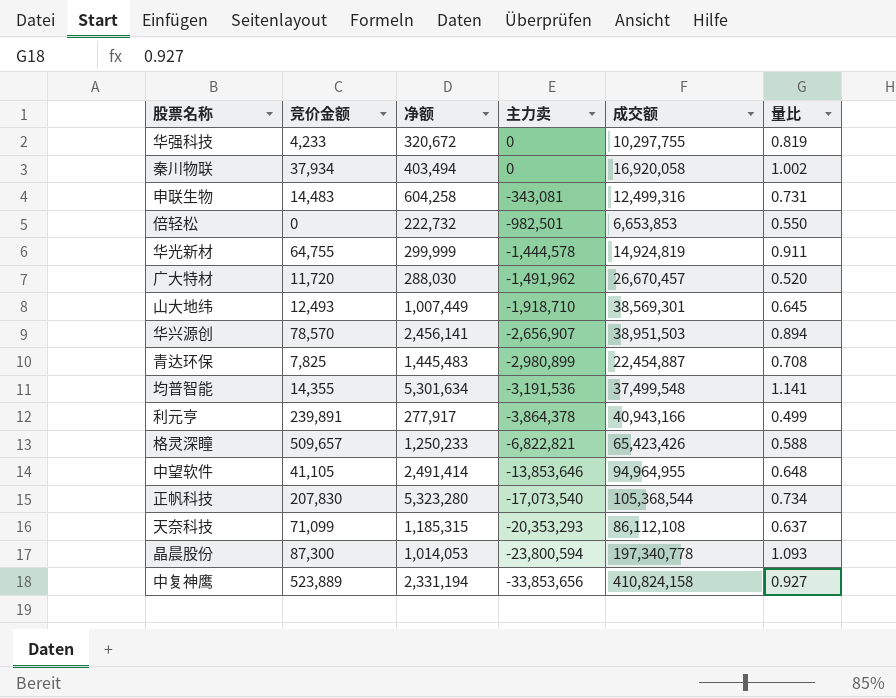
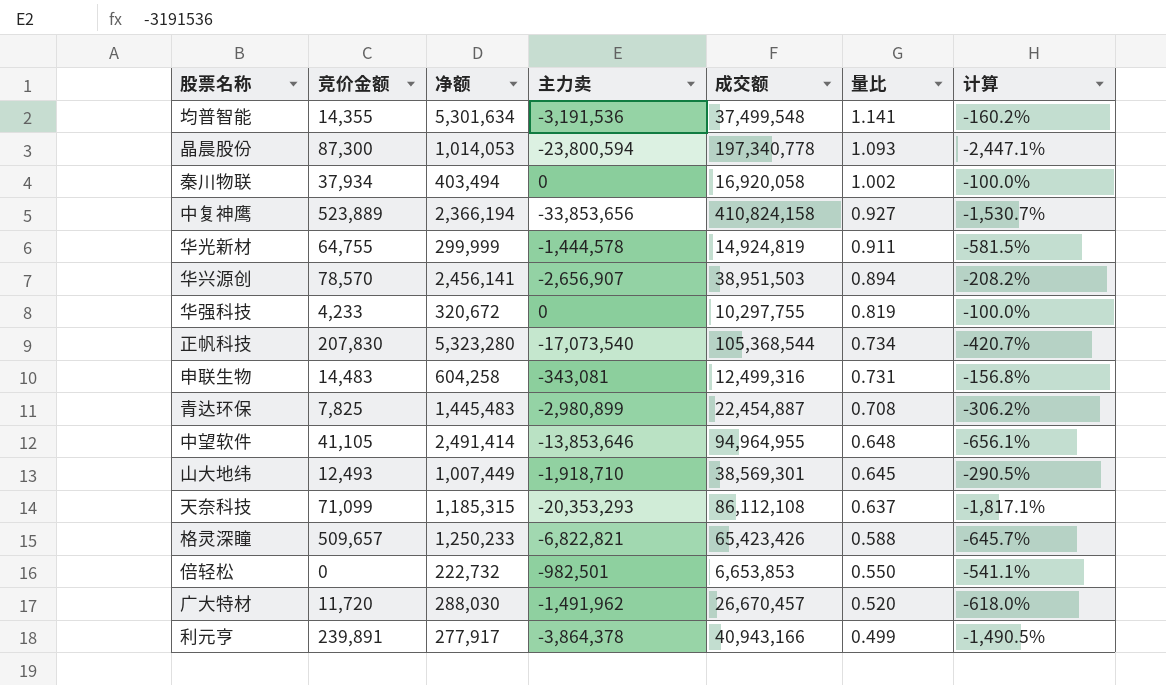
row order: 主力卖 descending -> 量比 descending
column 计算 | formula: none -> ([主力卖] - [净额]) / [净额]
中复神鹰 | 净额: 2,331,194 -> 2,366,194

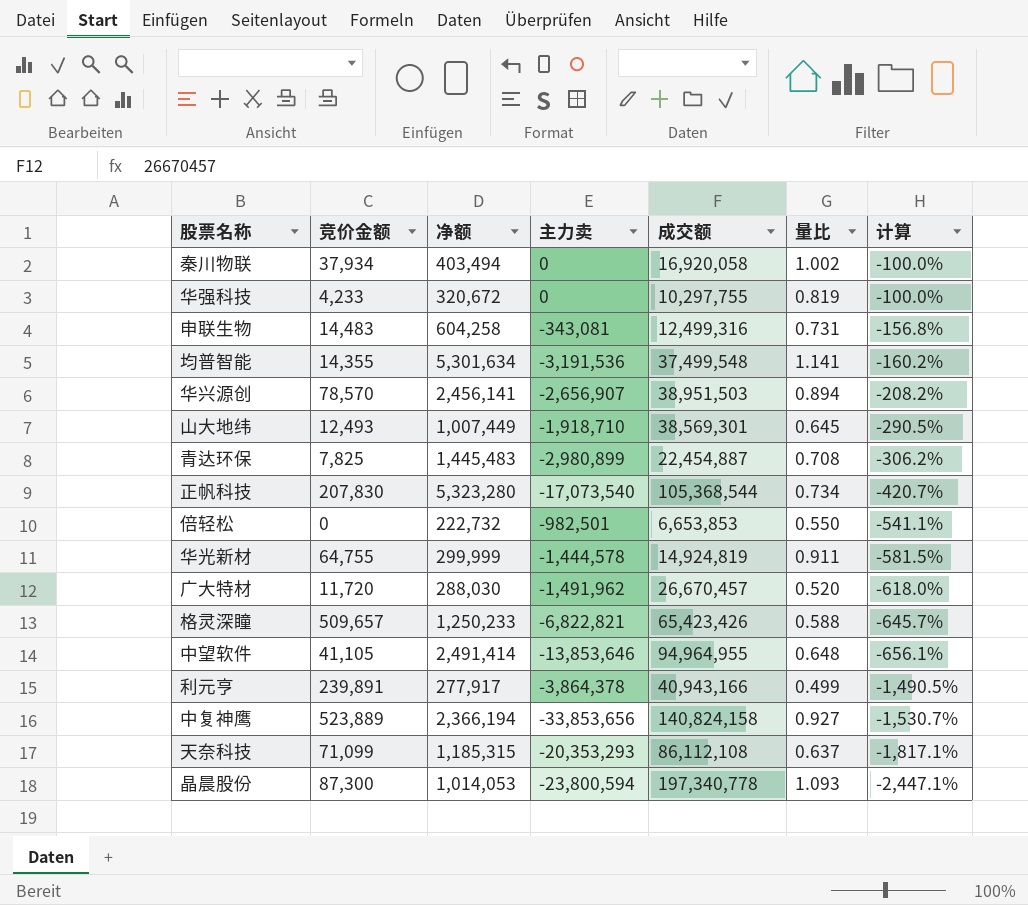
row order: 量比 descending -> 计算 descending
中复神鹰 | 成交额: 410,824,158 -> 140,824,158

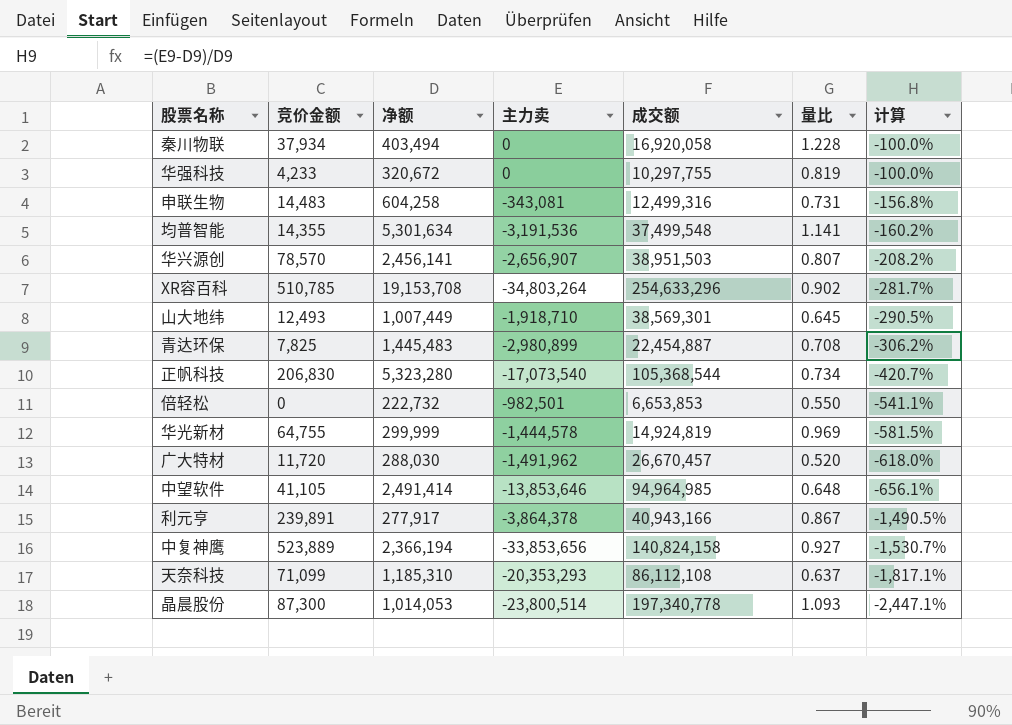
row 格灵深瞳: 509,657 | 1,250,233 | -6,822,821 | 65,423,426 | 0.588 | -645.7% -> none
秦川物联 | 量比: 1.002 -> 1.228
华兴源创 | 量比: 0.894 -> 0.807
row XR容百科: none -> 510,785 | 19,153,708 | -34,803,264 | 254,633,296 | 0.902 | -281.7%
正帆科技 | 竞价金额: 207,830 -> 206,830
华光新材 | 量比: 0.911 -> 0.969
中望软件 | 成交额: 94,964,955 -> 94,964,985
利元亨 | 量比: 0.499 -> 0.867
天奈科技 | 净额: 1,185,315 -> 1,185,310
晶晨股份 | 主力卖: -23,800,594 -> -23,800,514

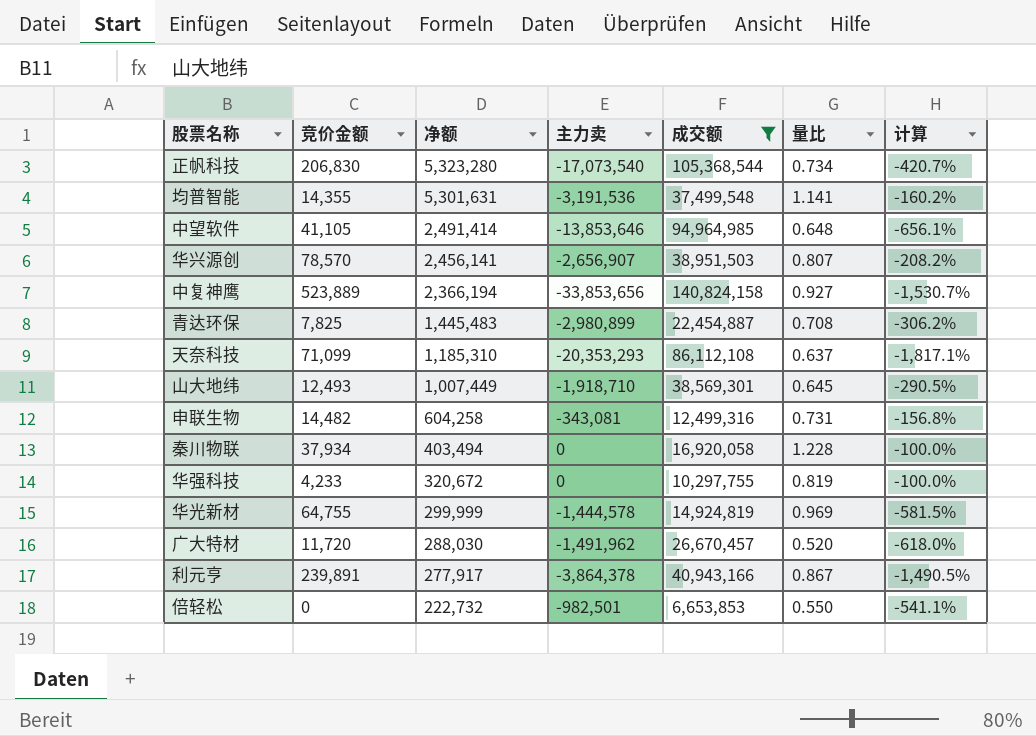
filter: none -> 成交额 <= 140,824,158
row order: 计算 descending -> 净额 descending
均普智能 | 净额: 5,301,634 -> 5,301,631
申联生物 | 竞价金额: 14,483 -> 14,482

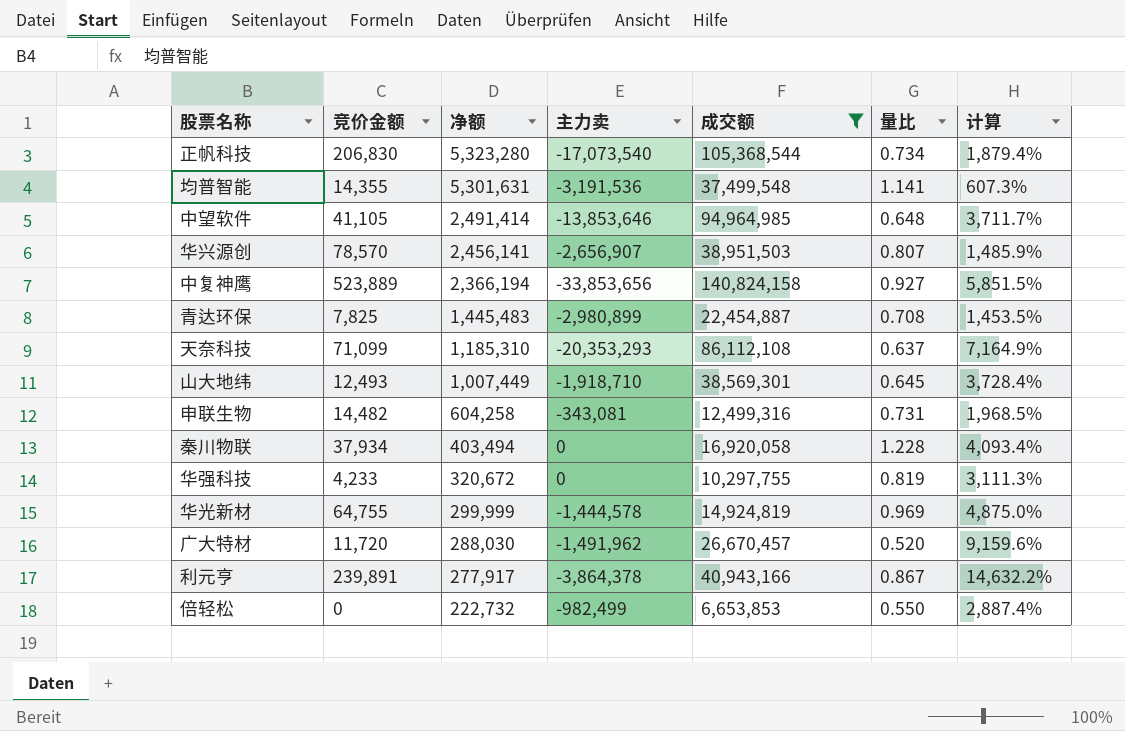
column 计算 | formula: ([主力卖] - [净额]) / [净额] -> ([成交额] - [净额]) / [净额]
倍轻松 | 主力卖: -982,501 -> -982,499

